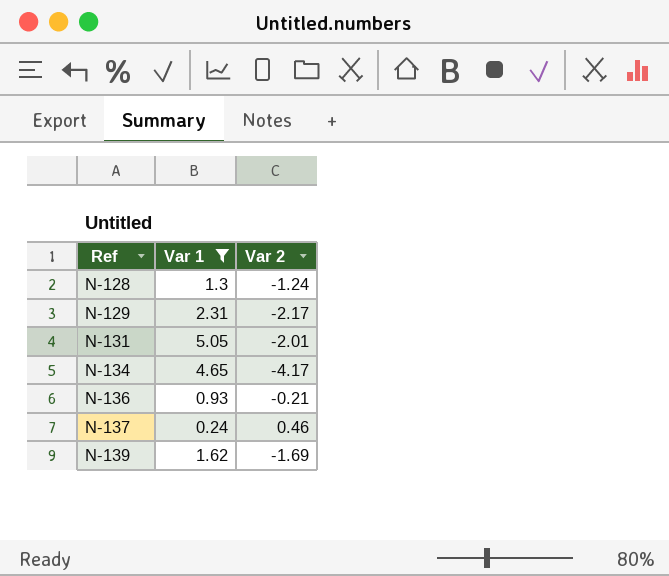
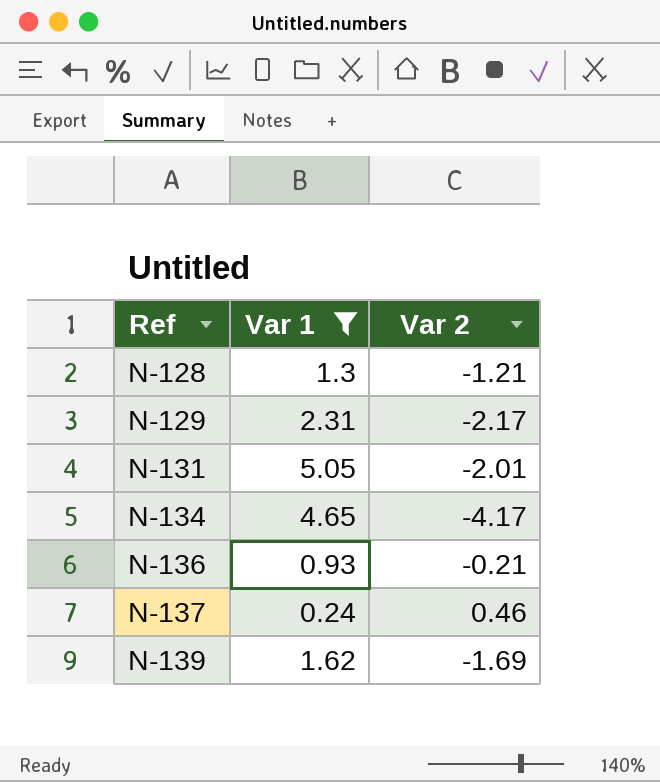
N-128 | Var 2: -1.24 -> -1.21

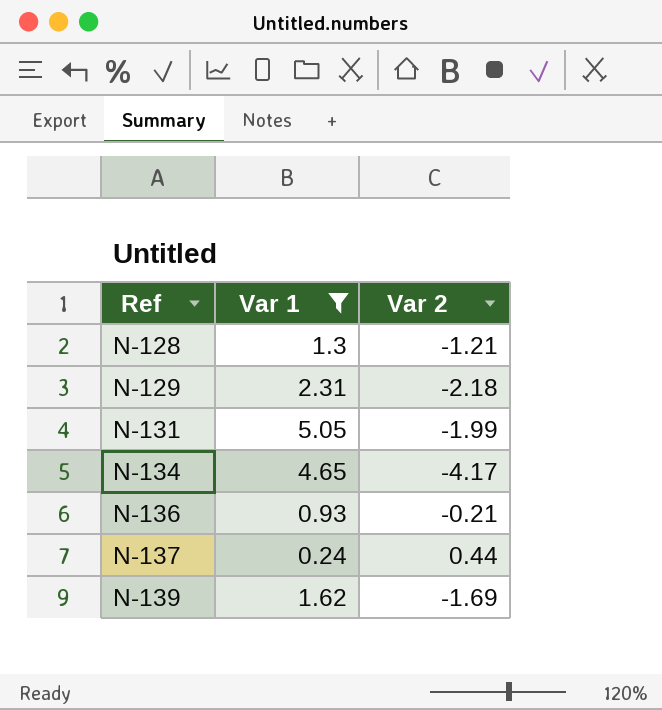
N-129 | Var 2: -2.17 -> -2.18
N-131 | Var 2: -2.01 -> -1.99
N-137 | Var 2: 0.46 -> 0.44

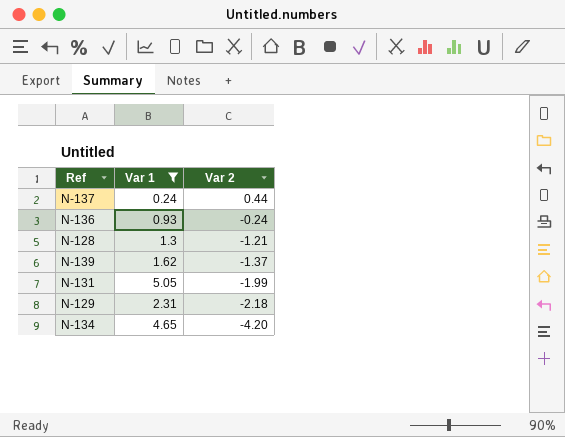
row order: Ref ascending -> Var 2 descending
N-136 | Var 2: -0.21 -> -0.24
N-139 | Var 2: -1.69 -> -1.37
N-134 | Var 2: -4.17 -> -4.20

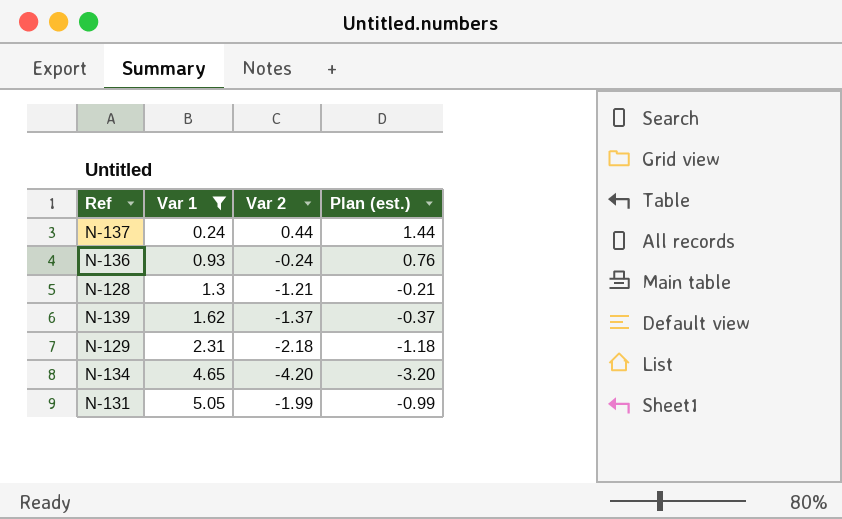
row order: Var 2 descending -> Var 1 ascending
column Plan (est.) | formula: none -> [Var 2] + 1

